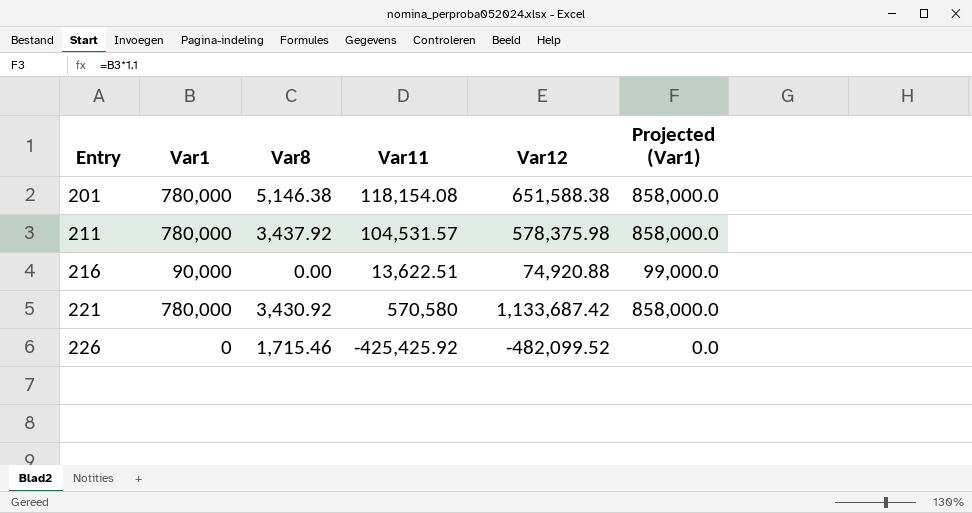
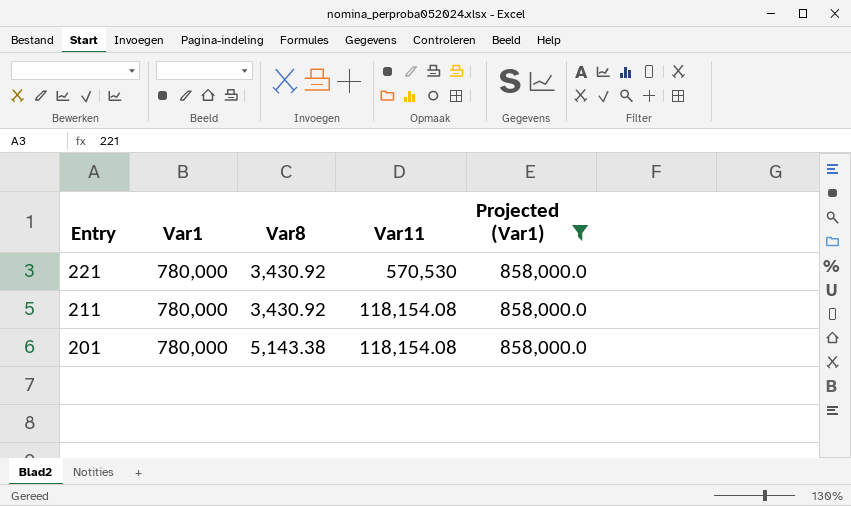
filter: none -> Projected (Var1) = 858,000.0
row order: Entry ascending -> Entry descending
column Var12 | position: 5 -> none
221 | Var11: 570,580 -> 570,530
211 | Var8: 3,437.92 -> 3,430.92
211 | Var11: 104,531.57 -> 118,154.08
201 | Var8: 5,146.38 -> 5,143.38

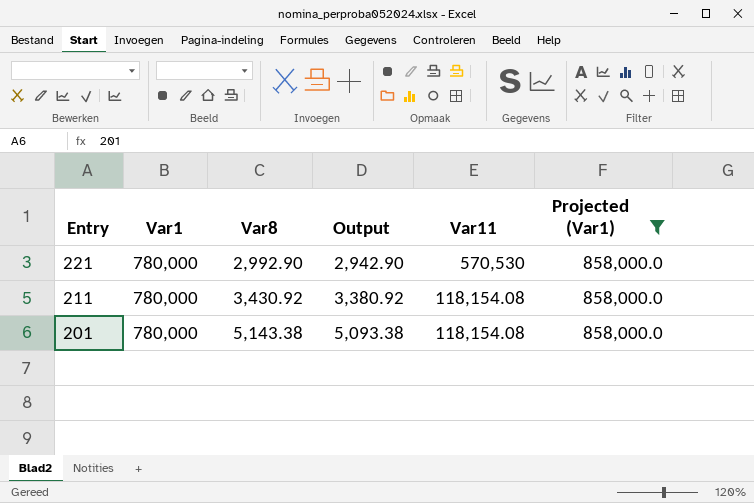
column Output | formula: none -> [Var8] - 50
221 | Var8: 3,430.92 -> 2,992.90

